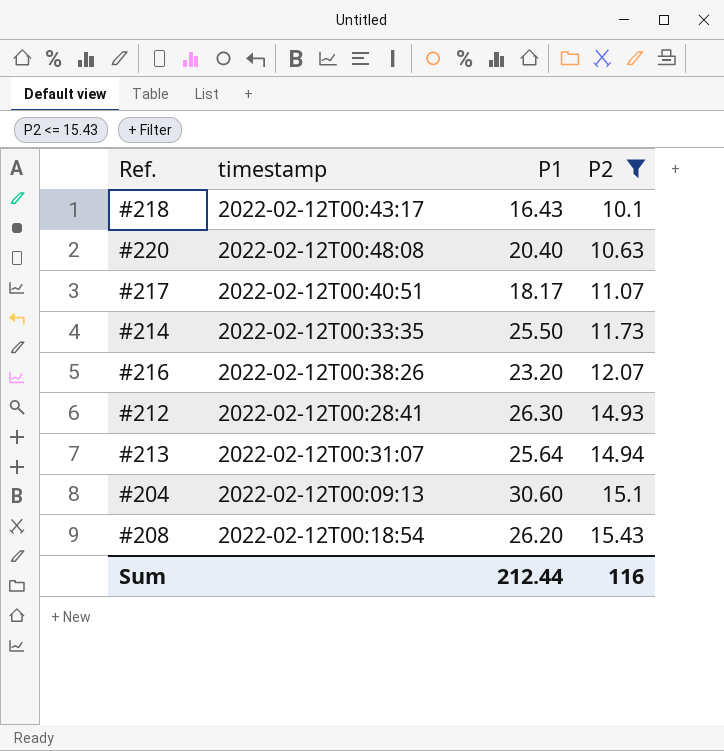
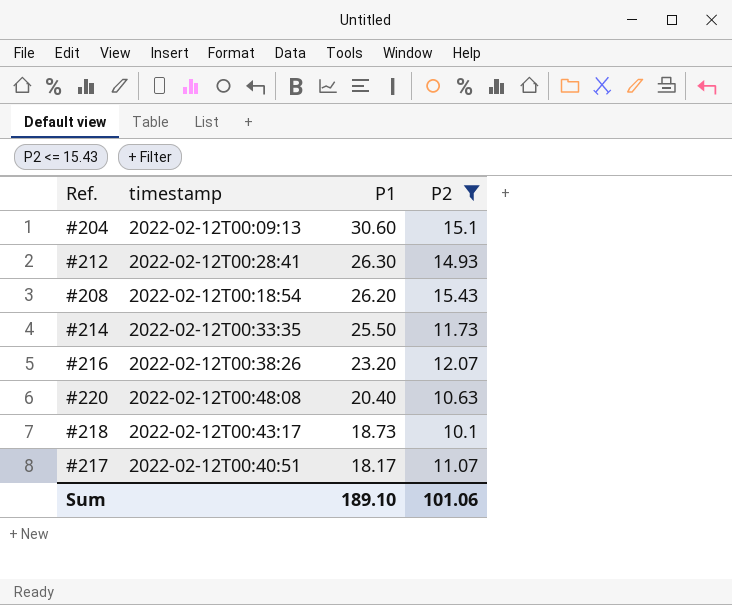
row order: P2 ascending -> P1 descending
row #213: 2022-02-12T00:31:07 | 25.64 | 14.94 -> none
#218 | P1: 16.43 -> 18.73
Sum | P1: 212.44 -> 189.10
Sum | P2: 116 -> 101.06

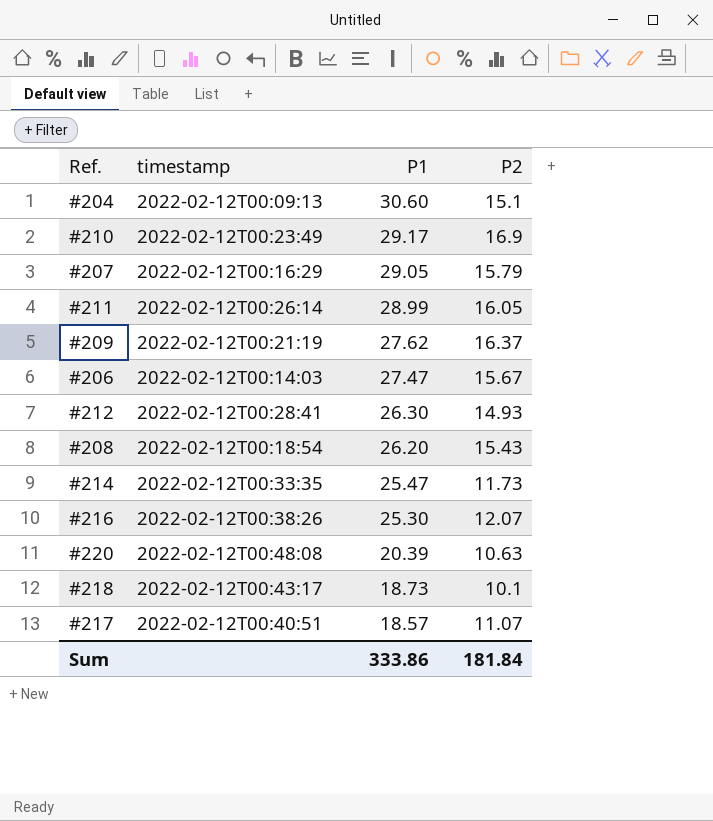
filter: P2 <= 15.43 -> none
#214 | P1: 25.50 -> 25.47
#216 | P1: 23.20 -> 25.30
#220 | P1: 20.40 -> 20.39
#217 | P1: 18.17 -> 18.57
Sum | P1: 189.10 -> 333.86
Sum | P2: 101.06 -> 181.84

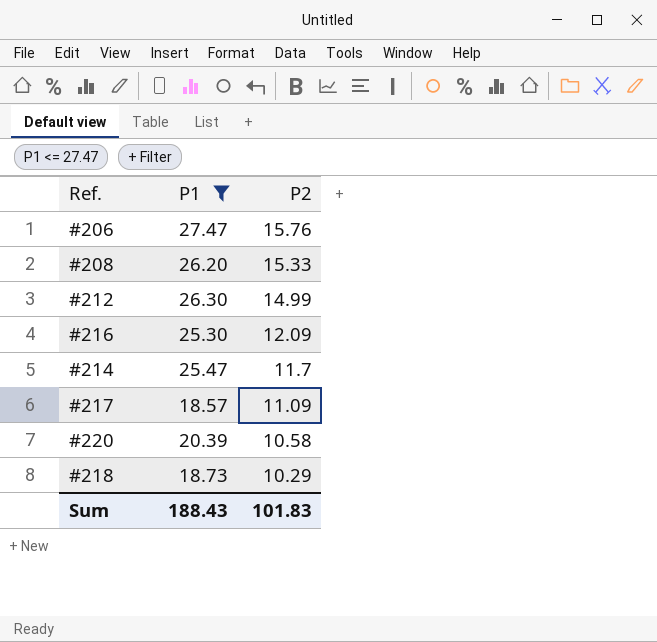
filter: none -> P1 <= 27.47
row order: P1 descending -> P2 descending
column timestamp | position: 2 -> none
#206 | P2: 15.67 -> 15.76
#208 | P2: 15.43 -> 15.33
#212 | P2: 14.93 -> 14.99
#216 | P2: 12.07 -> 12.09
#214 | P2: 11.73 -> 11.7
#217 | P2: 11.07 -> 11.09
#220 | P2: 10.63 -> 10.58
#218 | P2: 10.1 -> 10.29
Sum | P1: 333.86 -> 188.43
Sum | P2: 181.84 -> 101.83

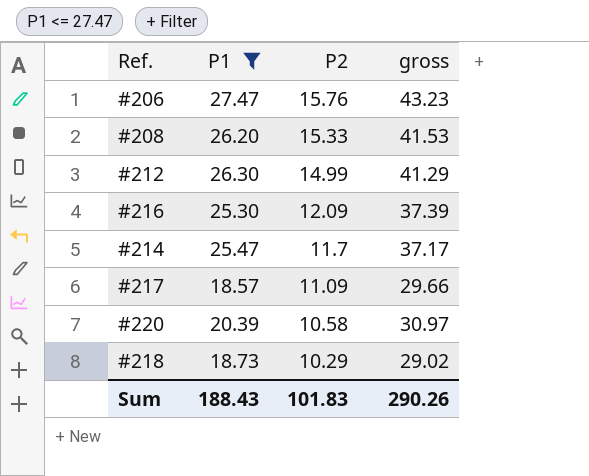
column gross | formula: none -> [P1] + [P2]

